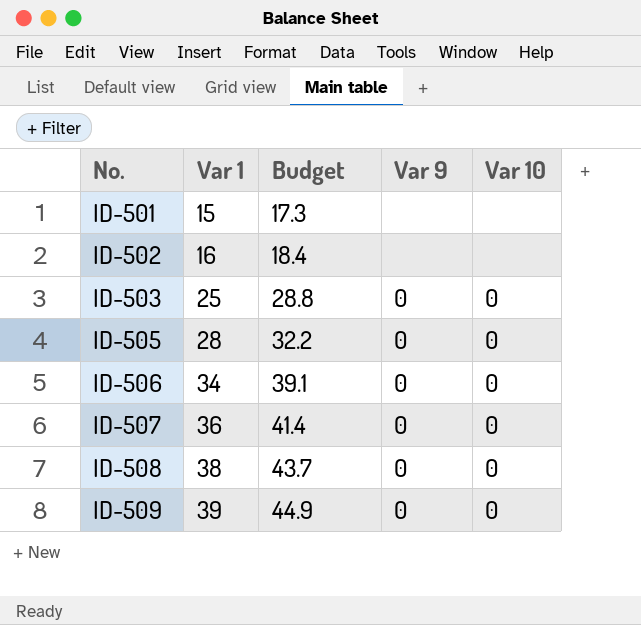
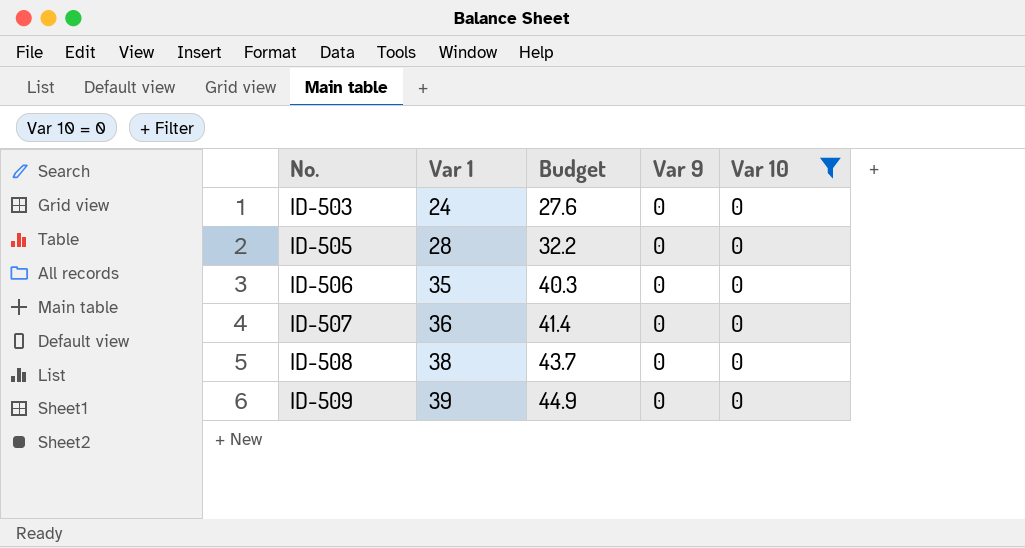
filter: none -> Var 10 = 0
ID-503 | Var 1: 25 -> 24
ID-503 | Budget: 28.8 -> 27.6
ID-506 | Var 1: 34 -> 35
ID-506 | Budget: 39.1 -> 40.3

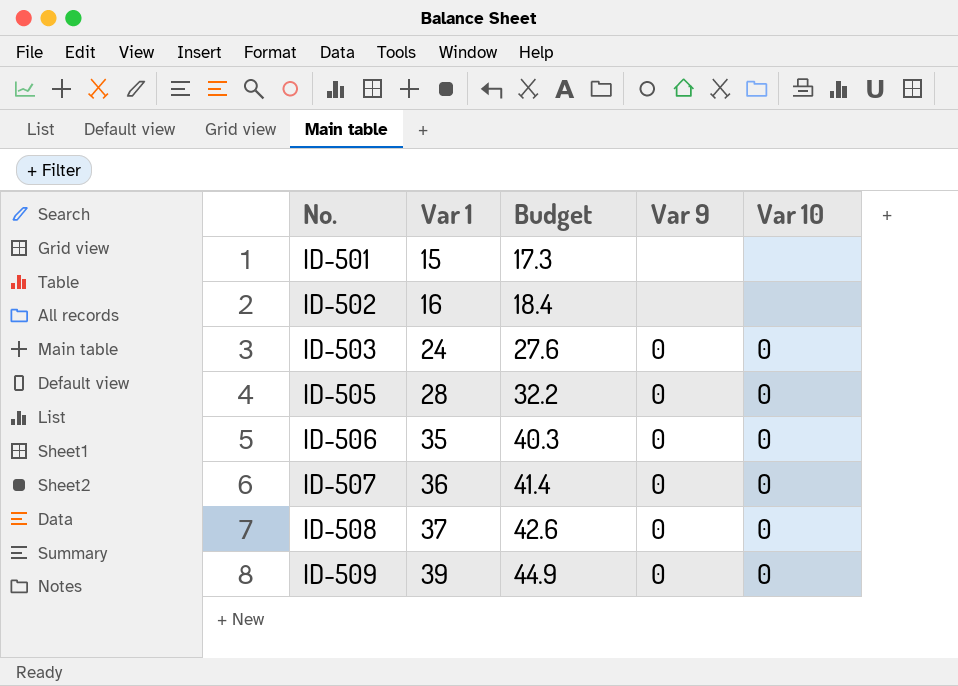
filter: Var 10 = 0 -> none
ID-508 | Var 1: 38 -> 37
ID-508 | Budget: 43.7 -> 42.6

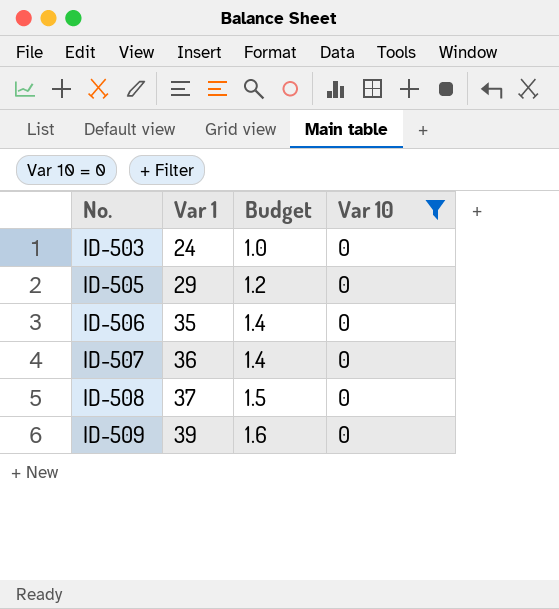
filter: none -> Var 10 = 0
column Var 9 | position: 4 -> none
column Budget | formula: [Var 1] * 1.15 -> [Var 1] * 0.04
ID-505 | Var 1: 28 -> 29

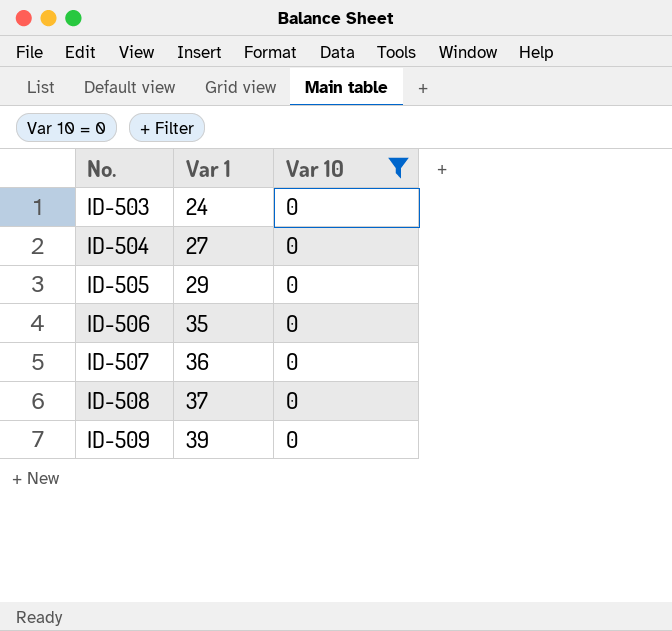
column Budget | formula: [Var 1] * 0.04 -> none
row ID-504: none -> 27 | 0

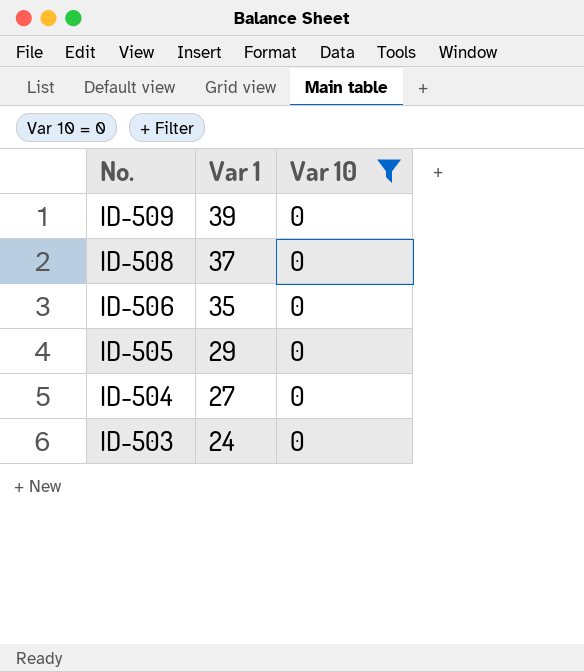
row order: No. ascending -> No. descending
row ID-507: 36 | 0 -> none

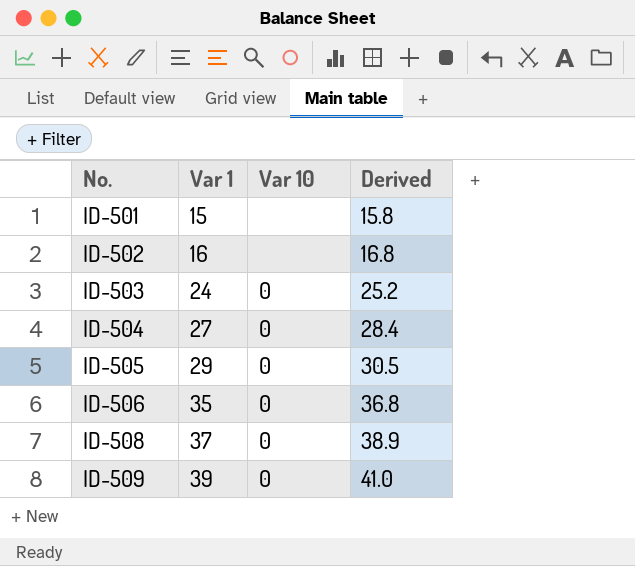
filter: Var 10 = 0 -> none
row order: No. descending -> No. ascending
column Derived | formula: none -> [Var 1] * 1.05

